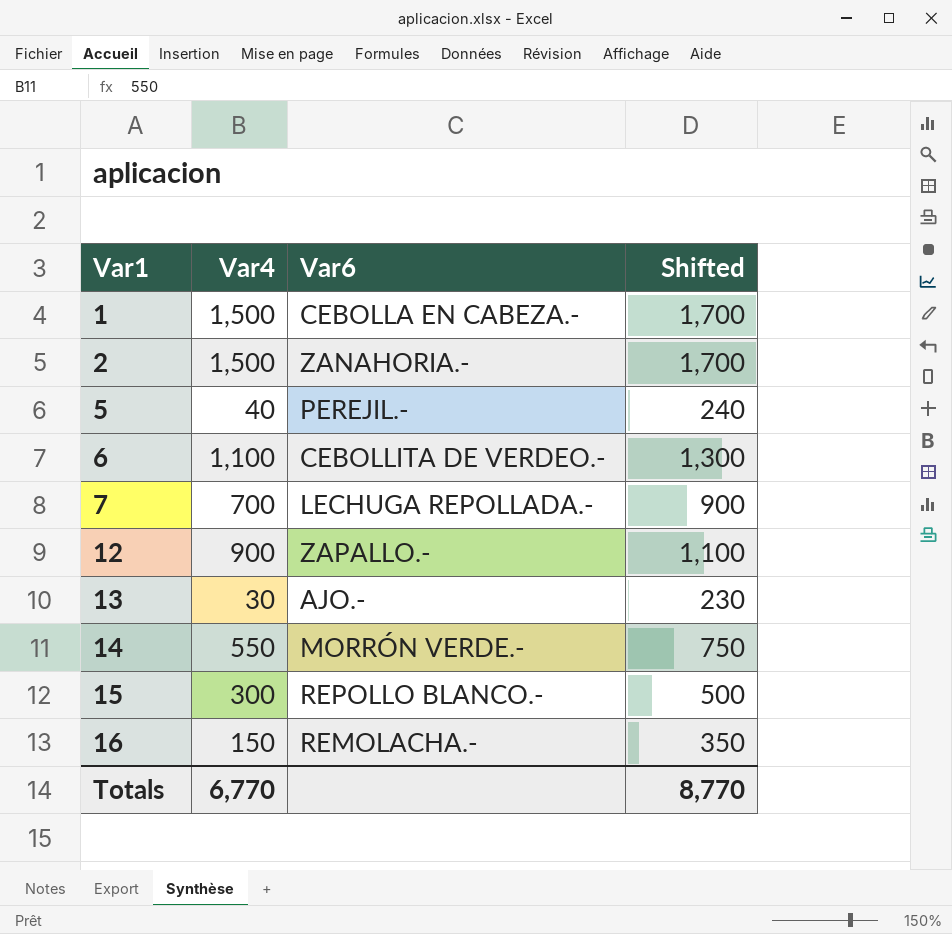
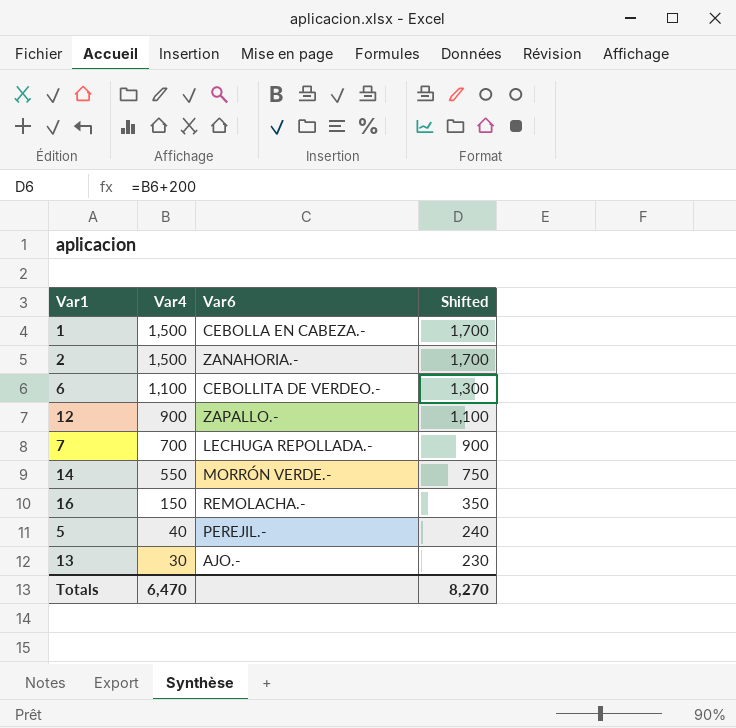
row order: Var1 ascending -> Var4 descending
row 15: 300 | REPOLLO BLANCO.- | 500 -> none
Totals | Var4: 6,770 -> 6,470
Totals | Shifted: 8,770 -> 8,270

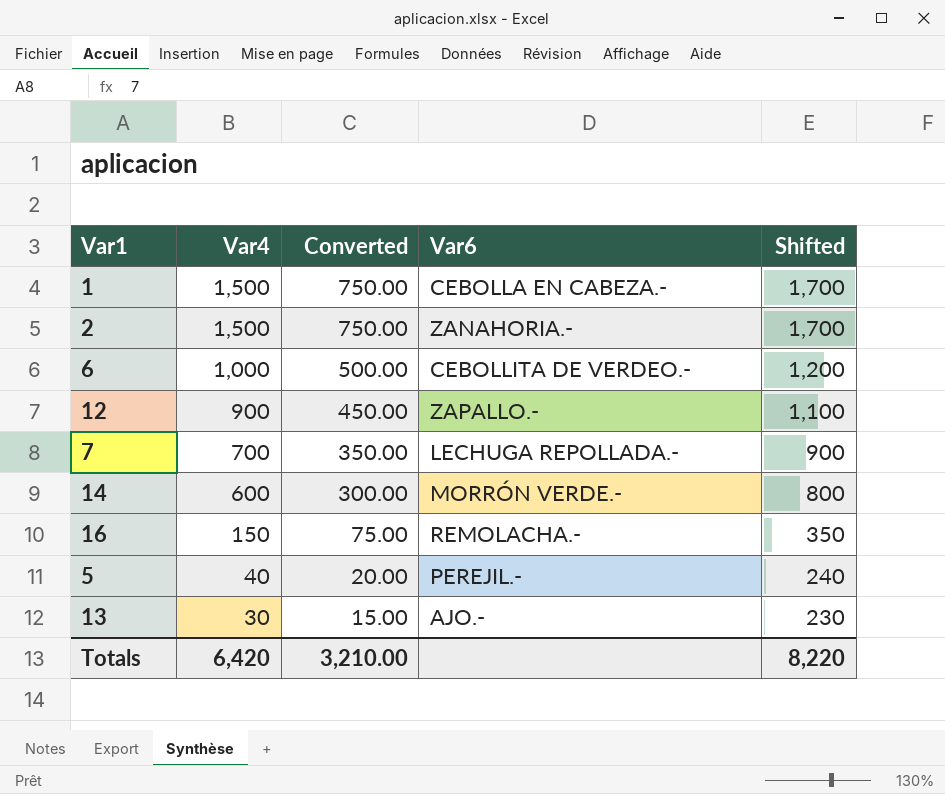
column Converted | formula: none -> [Var4] * 0.5
6 | Var4: 1,100 -> 1,000
6 | Shifted: 1,300 -> 1,200
14 | Var4: 550 -> 600
14 | Shifted: 750 -> 800
Totals | Var4: 6,470 -> 6,420
Totals | Shifted: 8,270 -> 8,220

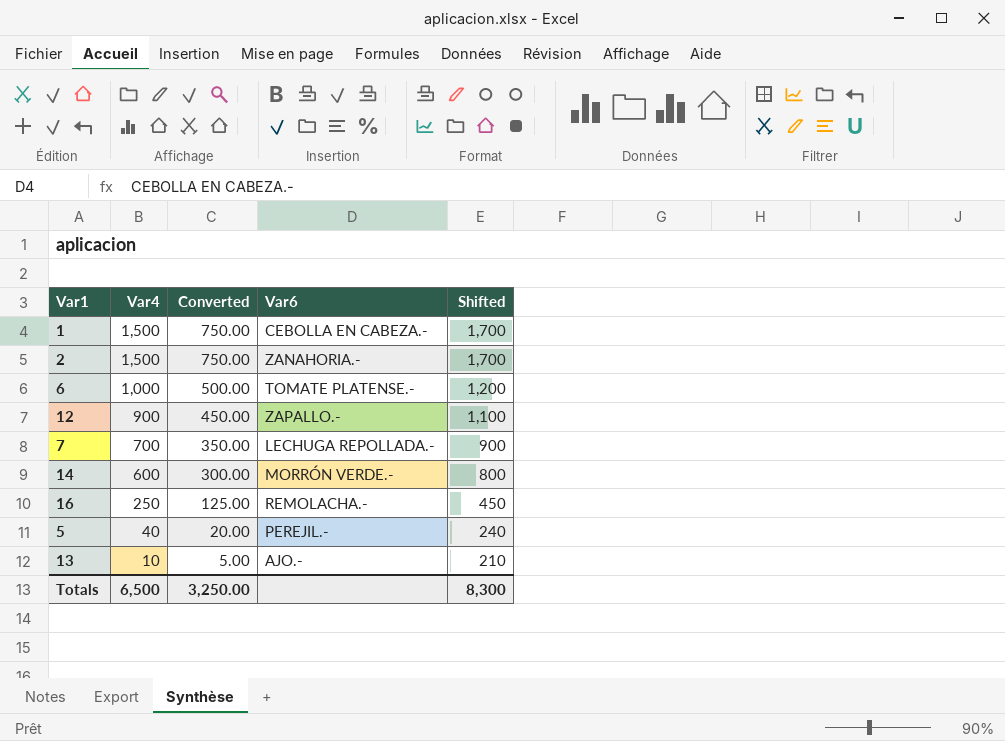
6 | Var6: CEBOLLITA DE VERDEO.- -> TOMATE PLATENSE.-
16 | Var4: 150 -> 250
16 | Converted: 75.00 -> 125.00
16 | Shifted: 350 -> 450
13 | Var4: 30 -> 10
13 | Converted: 15.00 -> 5.00
13 | Shifted: 230 -> 210
Totals | Var4: 6,420 -> 6,500
Totals | Converted: 3,210.00 -> 3,250.00
Totals | Shifted: 8,220 -> 8,300

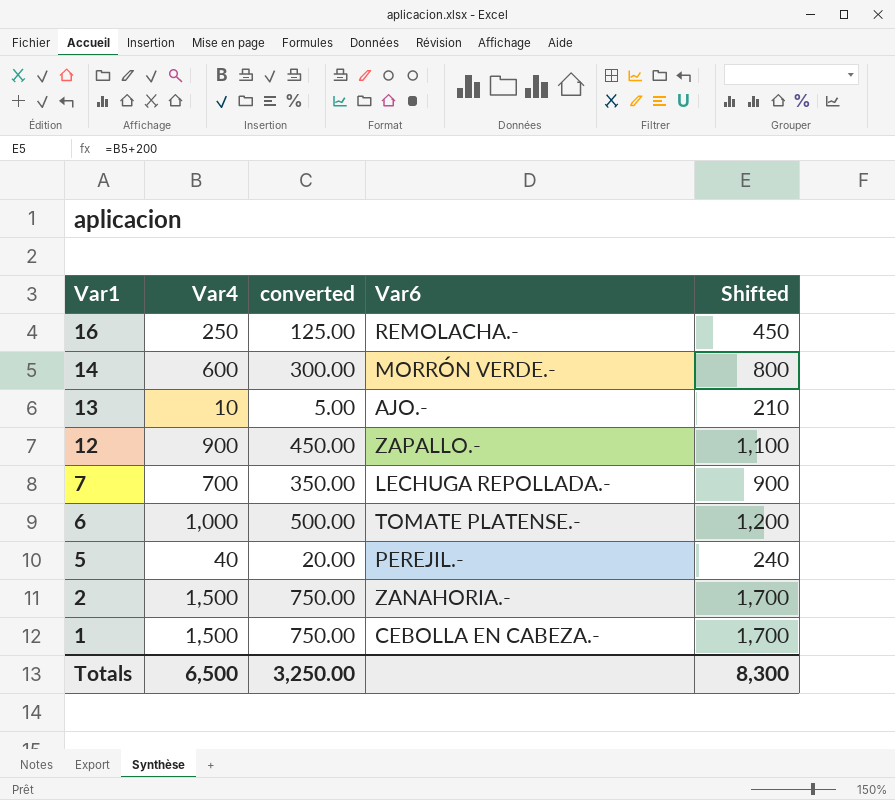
row order: Var4 descending -> Var1 descending
column name: Converted -> converted

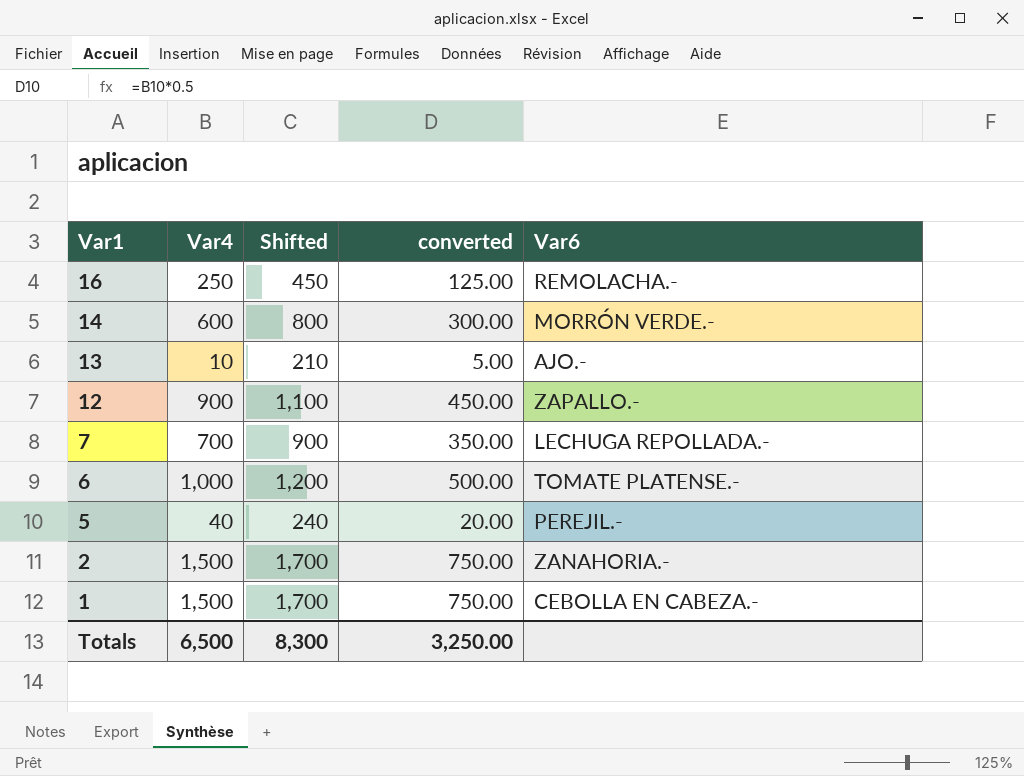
column Shifted | position: 5 -> 3

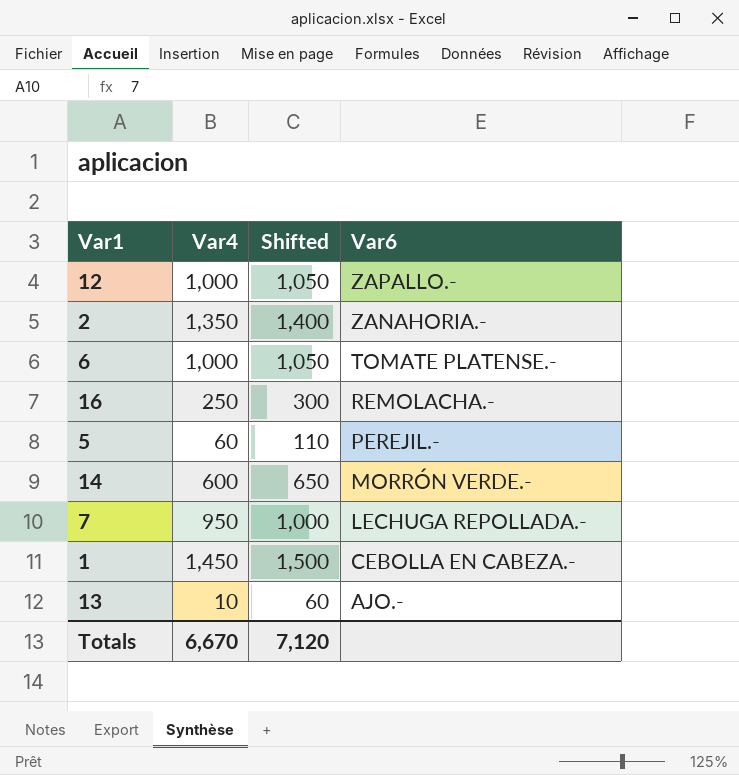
row order: Var1 descending -> Var6 descending
column converted | formula: [Var4] * 0.5 -> none
column Shifted | formula: [Var4] + 200 -> [Var4] + 50
12 | Var4: 900 -> 1,000
2 | Var4: 1,500 -> 1,350
5 | Var4: 40 -> 60
7 | Var4: 700 -> 950
1 | Var4: 1,500 -> 1,450
Totals | Var4: 6,500 -> 6,670
Totals | Shifted: 8,300 -> 7,120

